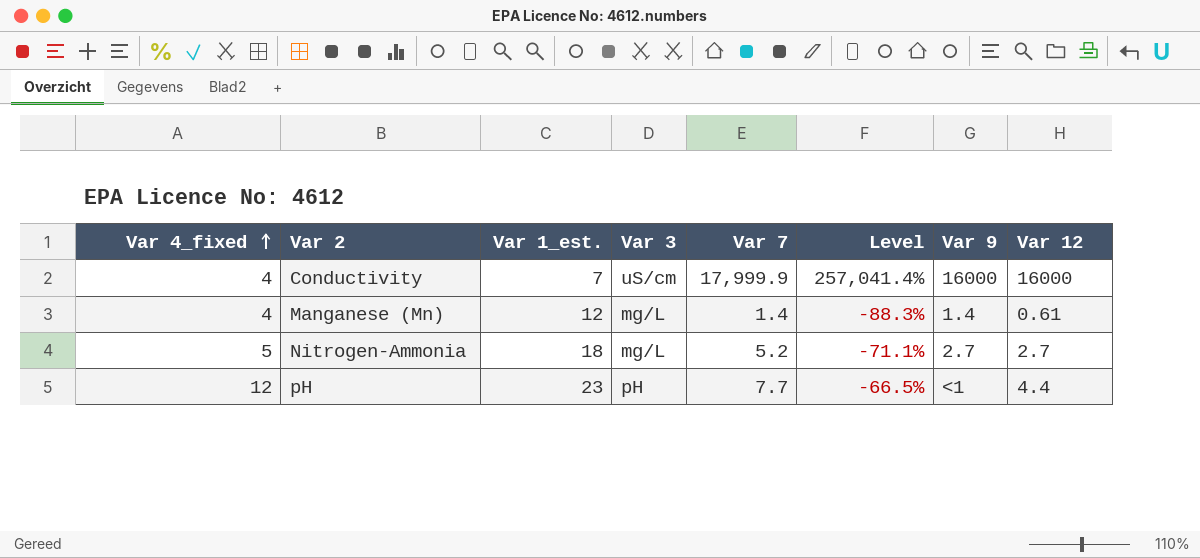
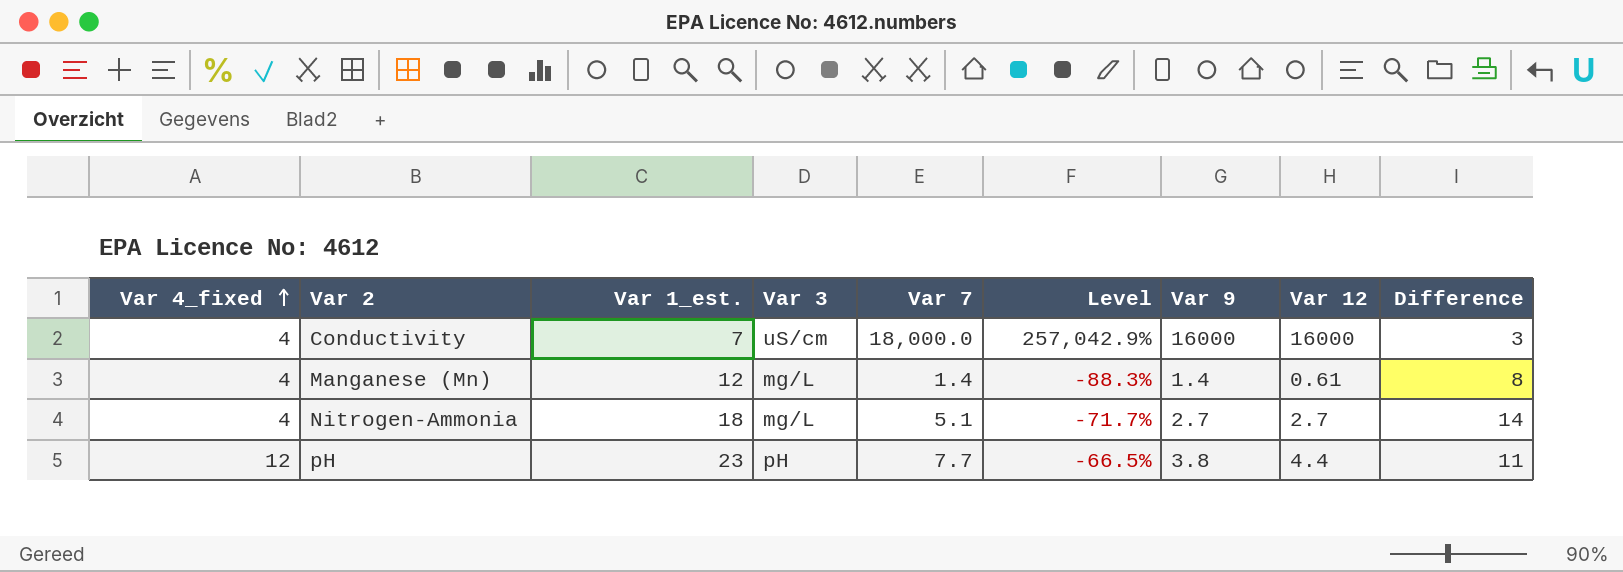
column Difference | formula: none -> [Var 1_est.] - [Var 4_fixed]
Conductivity | Var 7: 17,999.9 -> 18,000.0
Conductivity | Level: 257,041.4% -> 257,042.9%
Nitrogen-Ammonia | Var 4_fixed: 5 -> 4
Nitrogen-Ammonia | Var 7: 5.2 -> 5.1
Nitrogen-Ammonia | Level: -71.1% -> -71.7%
pH | Var 9: <1 -> 3.8

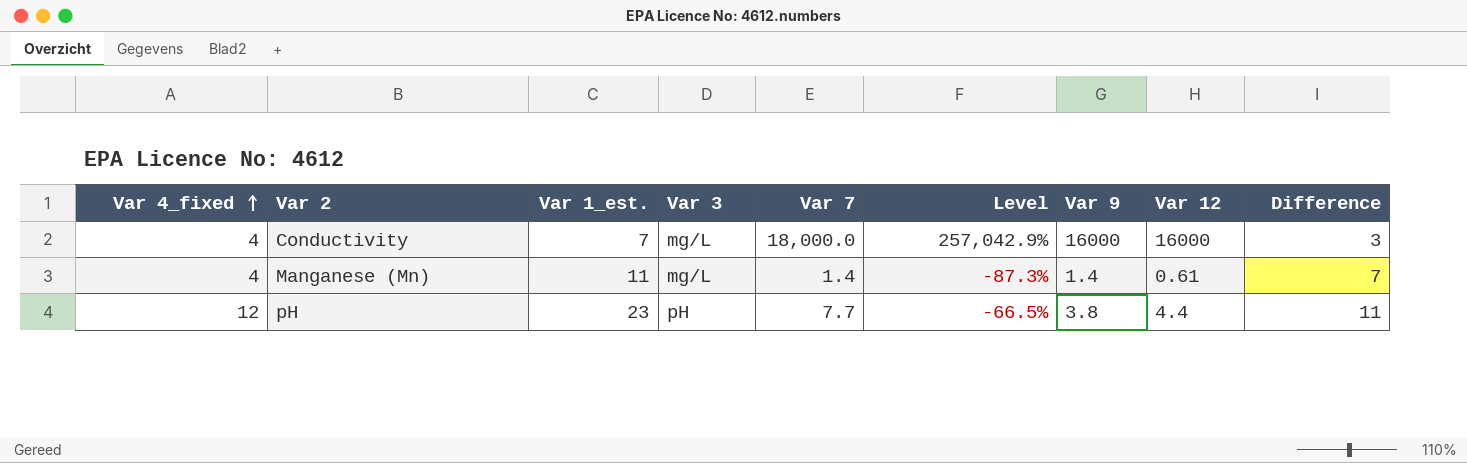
row Nitrogen-Ammonia: 4 | 18 | mg/L | 5.1 | -71.7% | 2.7 | 2.7 | 14 -> none
Conductivity | Var 3: uS/cm -> mg/L
Manganese (Mn) | Var 1_est.: 12 -> 11
Manganese (Mn) | Level: -88.3% -> -87.3%
Manganese (Mn) | Difference: 8 -> 7

